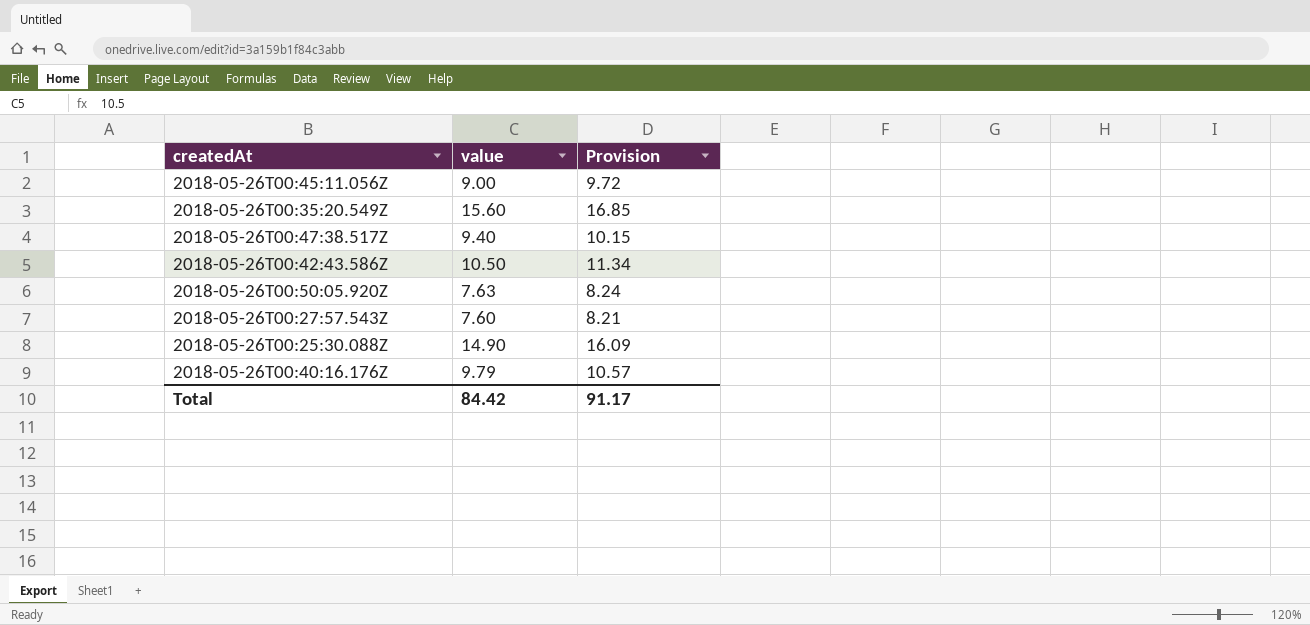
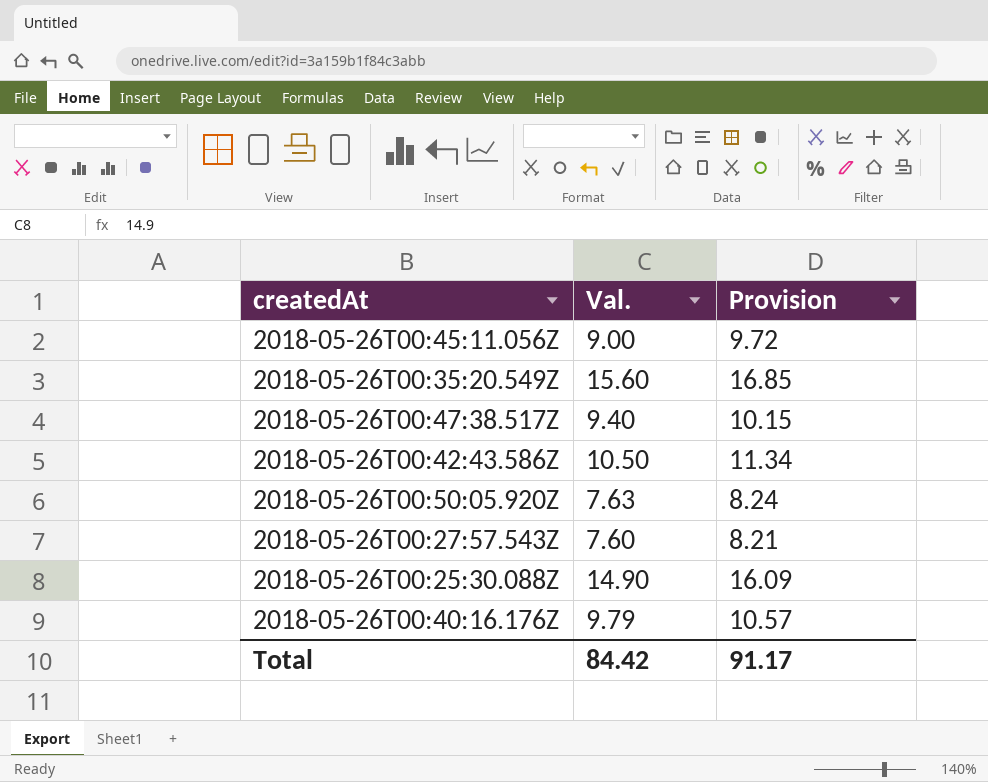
column name: value -> Val.

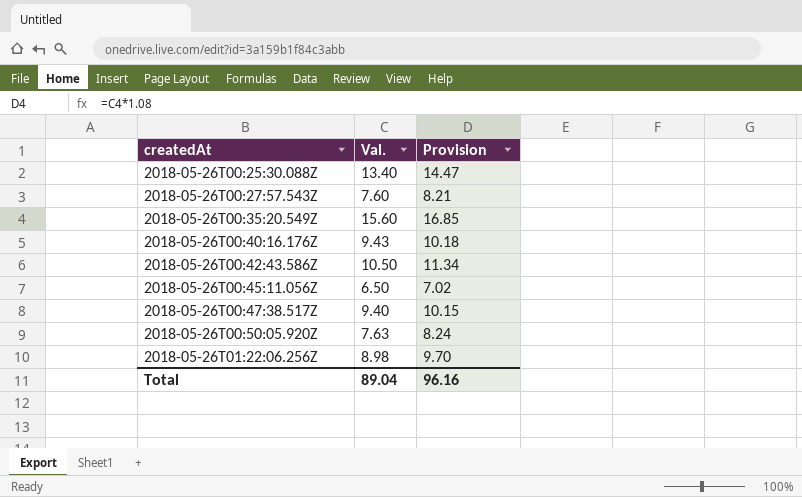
row order: none -> createdAt ascending
2018-05-26T00:25:30.088Z | Val.: 14.90 -> 13.40
2018-05-26T00:25:30.088Z | Provision: 16.09 -> 14.47
2018-05-26T00:40:16.176Z | Val.: 9.79 -> 9.43
2018-05-26T00:40:16.176Z | Provision: 10.57 -> 10.18
2018-05-26T00:45:11.056Z | Val.: 9.00 -> 6.50
2018-05-26T00:45:11.056Z | Provision: 9.72 -> 7.02
row 2018-05-26T01:22:06.256Z: none -> 8.98 | 9.70
Total | Val.: 84.42 -> 89.04
Total | Provision: 91.17 -> 96.16

